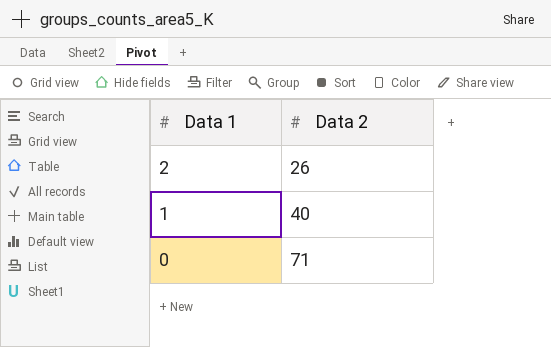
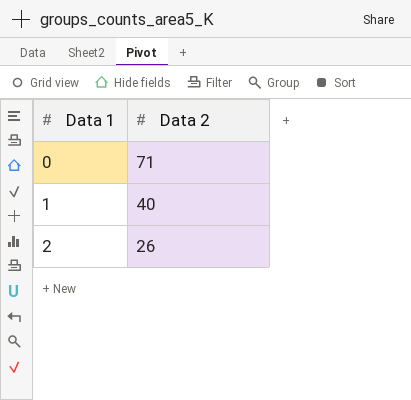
row order: Data 1 descending -> Data 1 ascending

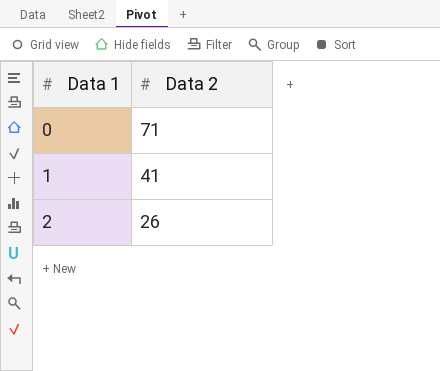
1 | Data 2: 40 -> 41

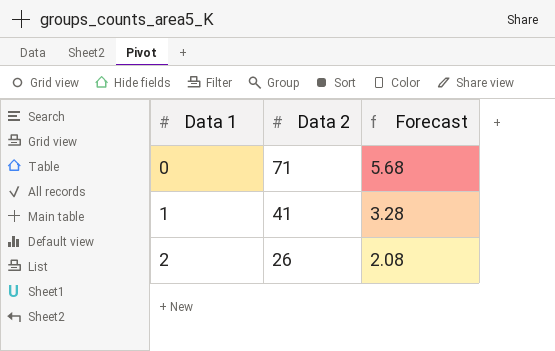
column Forecast | formula: none -> [Data 2] * 0.08

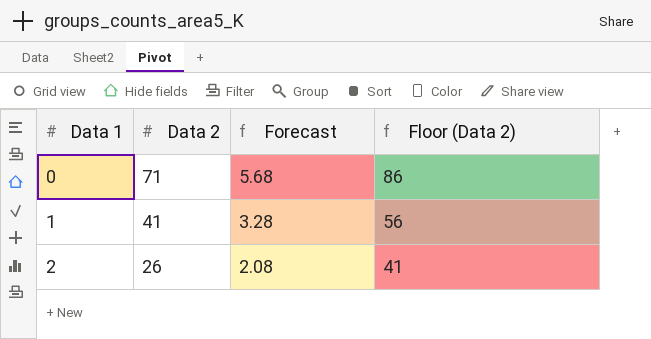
column Floor (Data 2) | formula: none -> [Data 2] + 15

